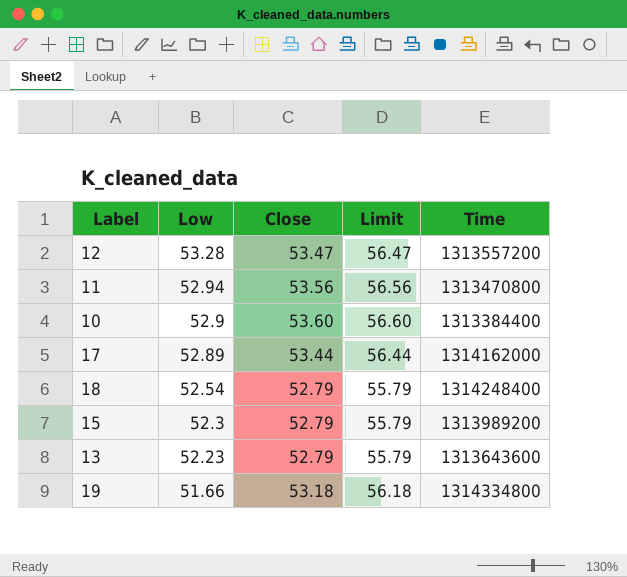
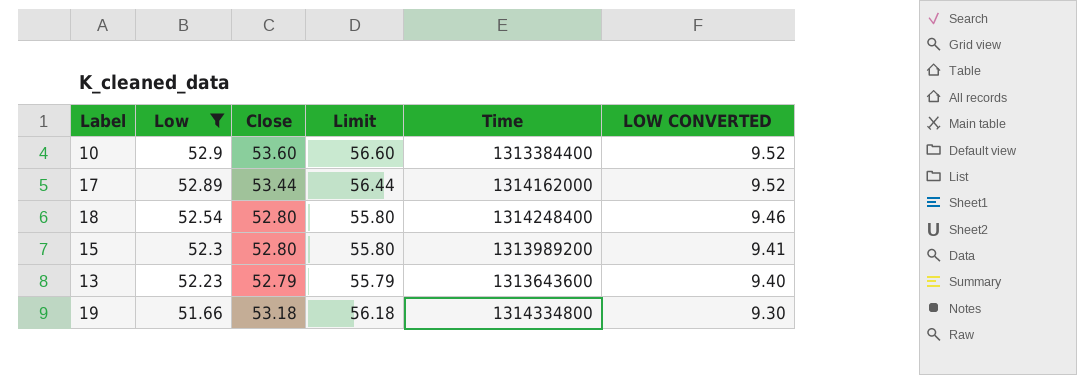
filter: none -> Low <= 52.9
column LOW CONVERTED | formula: none -> [Low] * 0.18
18 | Close: 52.79 -> 52.80
18 | Limit: 55.79 -> 55.80
15 | Close: 52.79 -> 52.80
15 | Limit: 55.79 -> 55.80

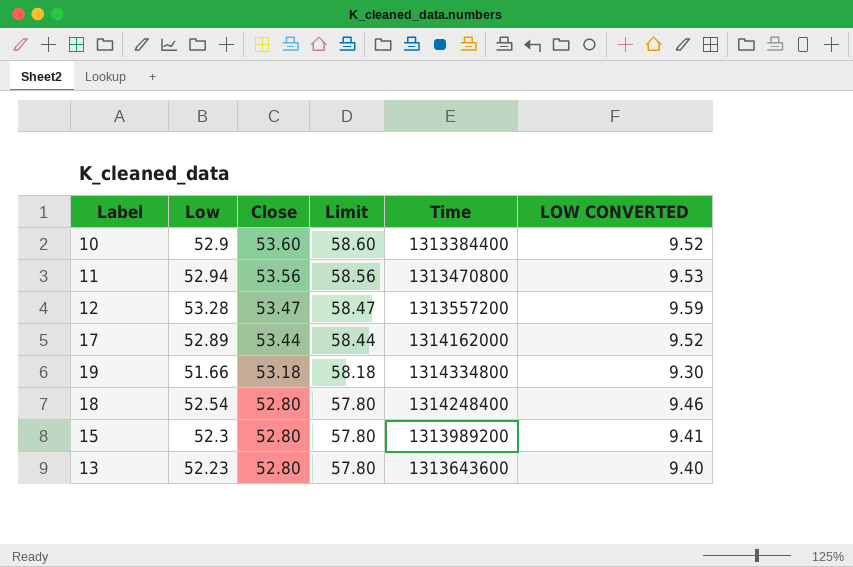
filter: Low <= 52.9 -> none
row order: Low descending -> Close descending
column Limit | formula: [Close] + 3 -> [Close] + 5
13 | Close: 52.79 -> 52.80

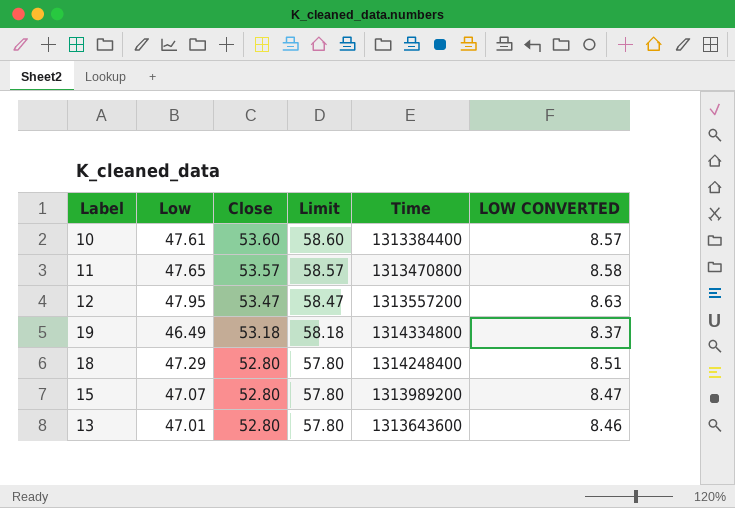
row 17: 52.89 | 53.44 | 58.44 | 1314162000 | 9.52 -> none
10 | Low: 52.9 -> 47.61
10 | LOW CONVERTED: 9.52 -> 8.57
11 | Low: 52.94 -> 47.65
11 | Close: 53.56 -> 53.57
11 | Limit: 58.56 -> 58.57
11 | LOW CONVERTED: 9.53 -> 8.58
12 | Low: 53.28 -> 47.95
12 | LOW CONVERTED: 9.59 -> 8.63
19 | Low: 51.66 -> 46.49
19 | LOW CONVERTED: 9.30 -> 8.37
18 | Low: 52.54 -> 47.29
18 | LOW CONVERTED: 9.46 -> 8.51
15 | Low: 52.3 -> 47.07
15 | LOW CONVERTED: 9.41 -> 8.47
13 | Low: 52.23 -> 47.01
13 | LOW CONVERTED: 9.40 -> 8.46

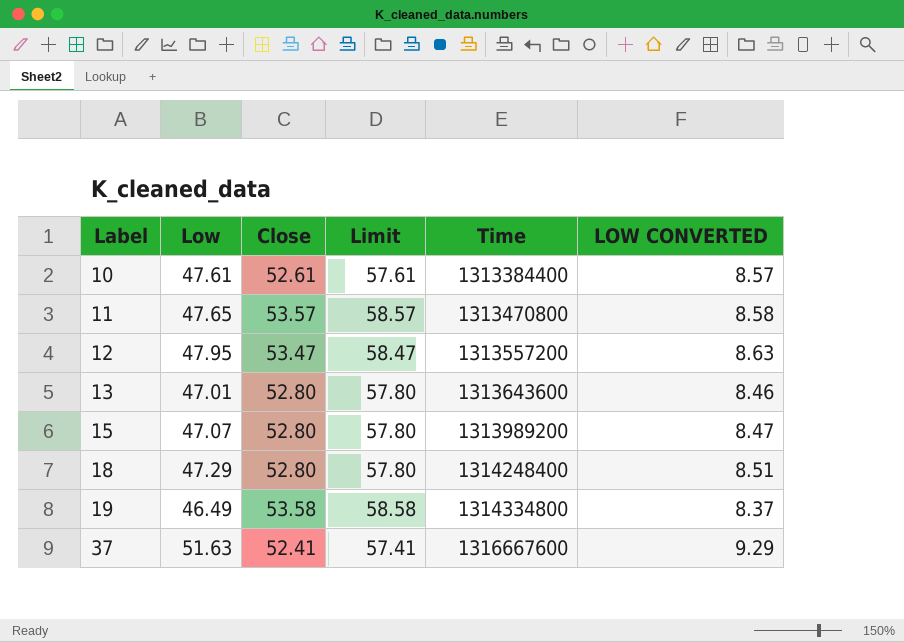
row order: Close descending -> Label ascending
10 | Close: 53.60 -> 52.61
10 | Limit: 58.60 -> 57.61
19 | Close: 53.18 -> 53.58
19 | Limit: 58.18 -> 58.58
row 37: none -> 51.63 | 52.41 | 57.41 | 1316667600 | 9.29

